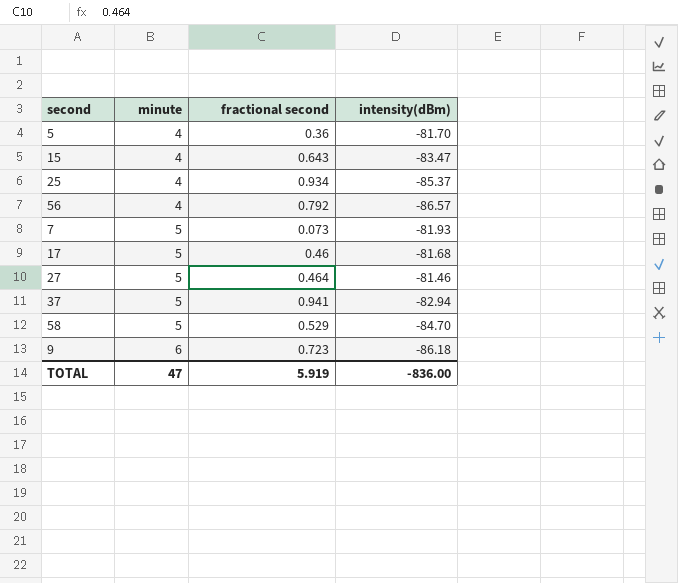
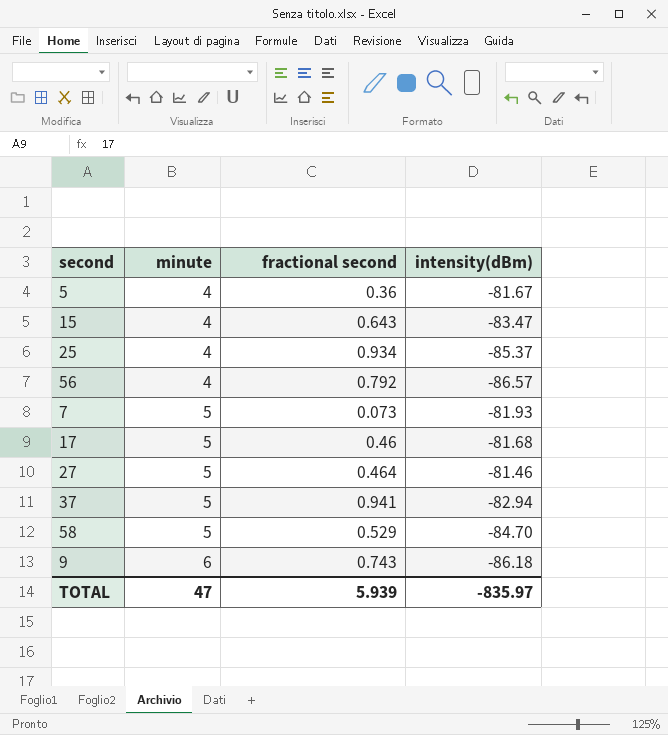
5 | intensity(dBm): -81.70 -> -81.67
9 | fractional second: 0.723 -> 0.743
TOTAL | fractional second: 5.919 -> 5.939
TOTAL | intensity(dBm): -836.00 -> -835.97

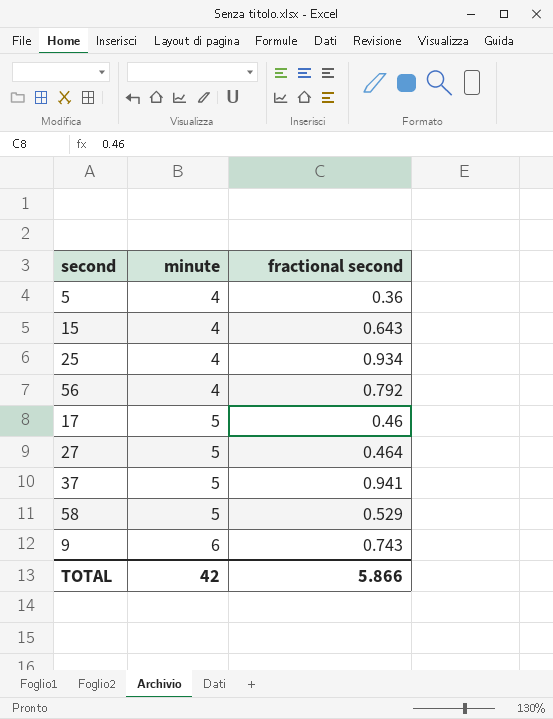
column intensity(dBm) | position: 4 -> none
row 7: 5 | 0.073 | -81.93 -> none
TOTAL | minute: 47 -> 42
TOTAL | fractional second: 5.939 -> 5.866

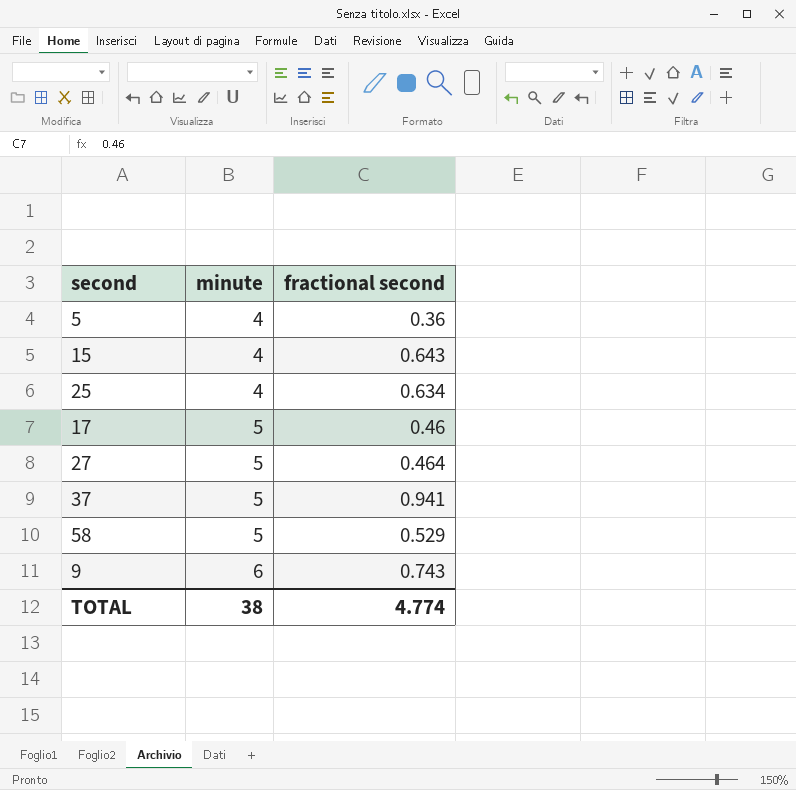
row 56: 4 | 0.792 -> none
25 | fractional second: 0.934 -> 0.634
TOTAL | minute: 42 -> 38
TOTAL | fractional second: 5.866 -> 4.774

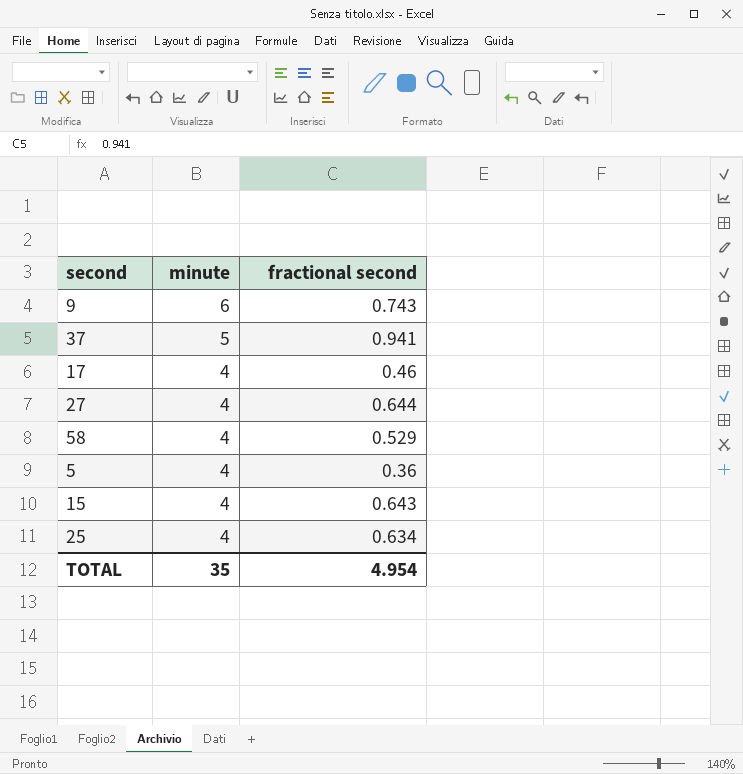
row order: minute ascending -> minute descending
17 | minute: 5 -> 4
27 | minute: 5 -> 4
27 | fractional second: 0.464 -> 0.644
58 | minute: 5 -> 4
TOTAL | minute: 38 -> 35
TOTAL | fractional second: 4.774 -> 4.954

